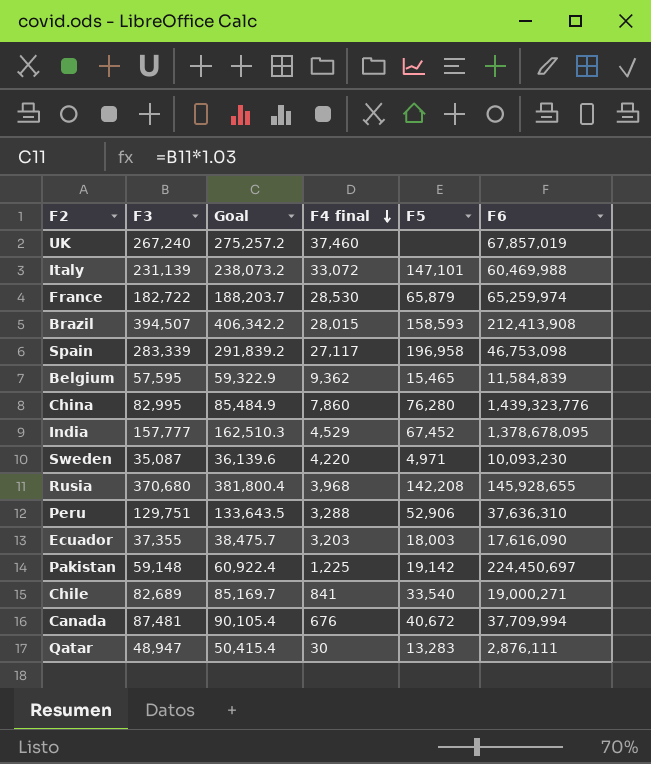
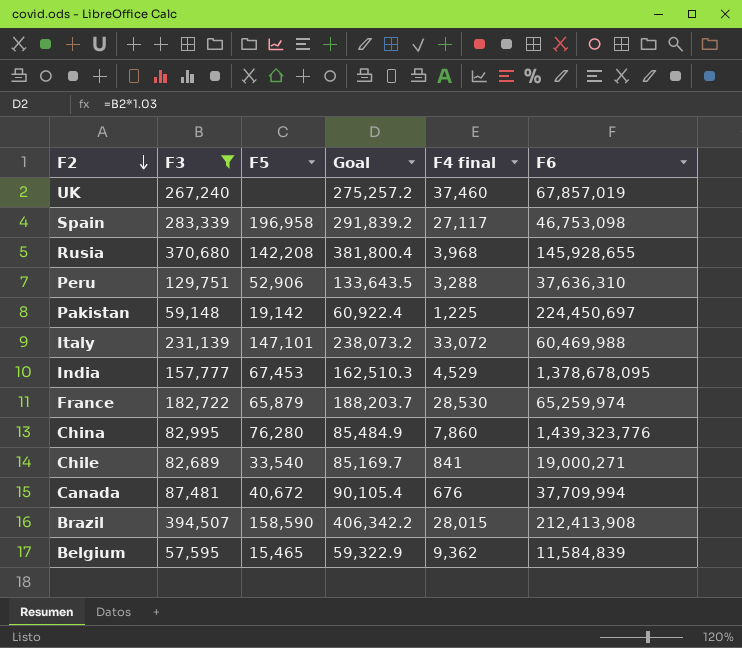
filter: none -> F3 >= 57,595
row order: F4 final descending -> F2 descending
column F5 | position: 5 -> 3
India | F5: 67,452 -> 67,453
Brazil | F5: 158,593 -> 158,590

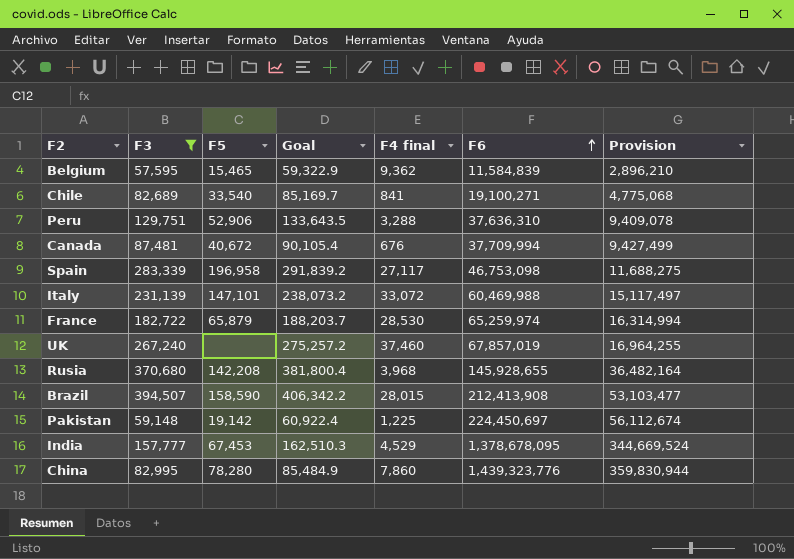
row order: F2 descending -> F6 ascending
column Provision | formula: none -> [F6] * 0.25
Chile | F6: 19,000,271 -> 19,100,271
China | F5: 76,280 -> 78,280

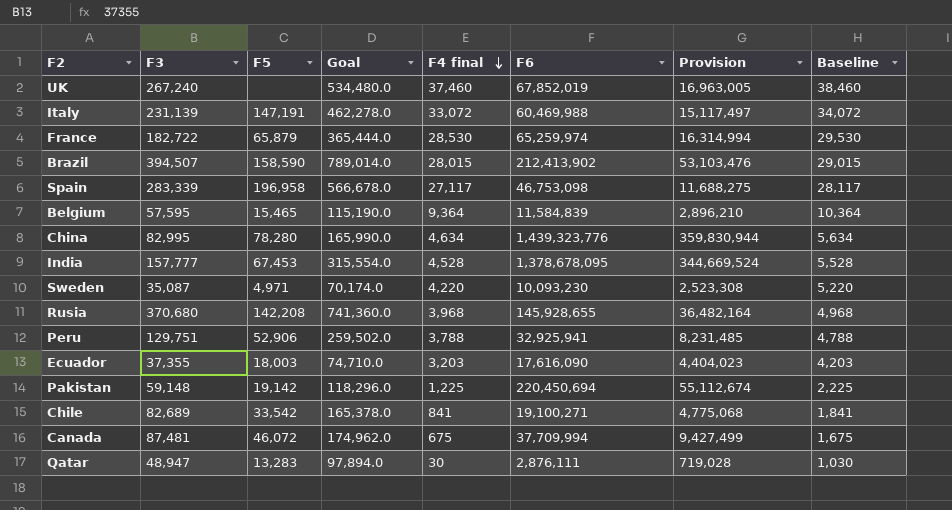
filter: F3 >= 57,595 -> none
row order: F6 ascending -> F4 final descending
column Goal | formula: [F3] * 1.03 -> [F3] * 2
column Baseline | formula: none -> [F4 final] + 1000
UK | F6: 67,857,019 -> 67,852,019
UK | Provision: 16,964,255 -> 16,963,005
Italy | F5: 147,101 -> 147,191
Brazil | F6: 212,413,908 -> 212,413,902
Brazil | Provision: 53,103,477 -> 53,103,476
Belgium | F4 final: 9,362 -> 9,364
China | F4 final: 7,860 -> 4,634
India | F4 final: 4,529 -> 4,528
Peru | F4 final: 3,288 -> 3,788
Peru | F6: 37,636,310 -> 32,925,941
Peru | Provision: 9,409,078 -> 8,231,485
Pakistan | F6: 224,450,697 -> 220,450,694
Pakistan | Provision: 56,112,674 -> 55,112,674
Chile | F5: 33,540 -> 33,542
Canada | F5: 40,672 -> 46,072
Canada | F4 final: 676 -> 675

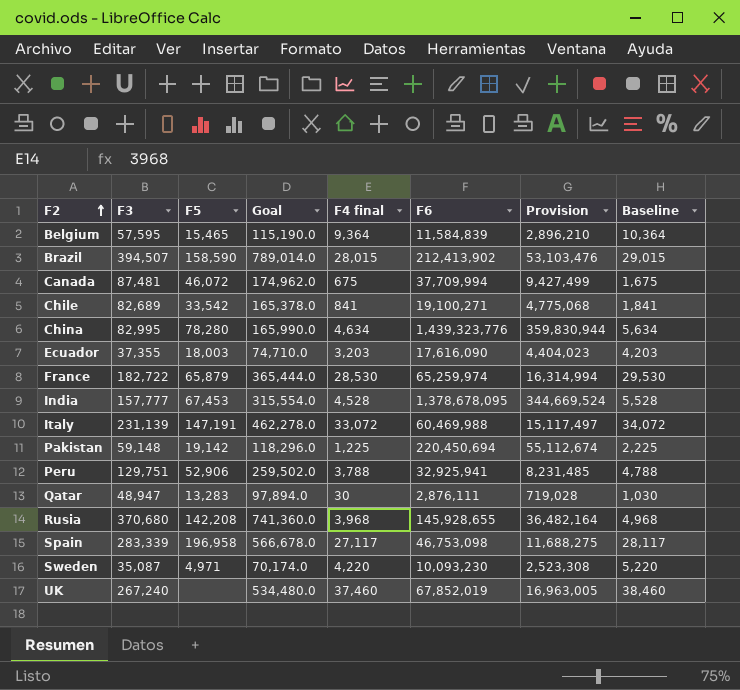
row order: F4 final descending -> F2 ascending

